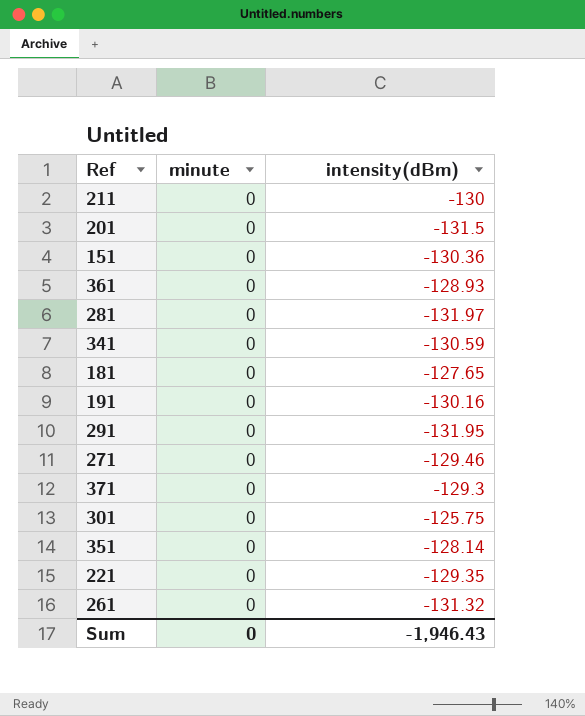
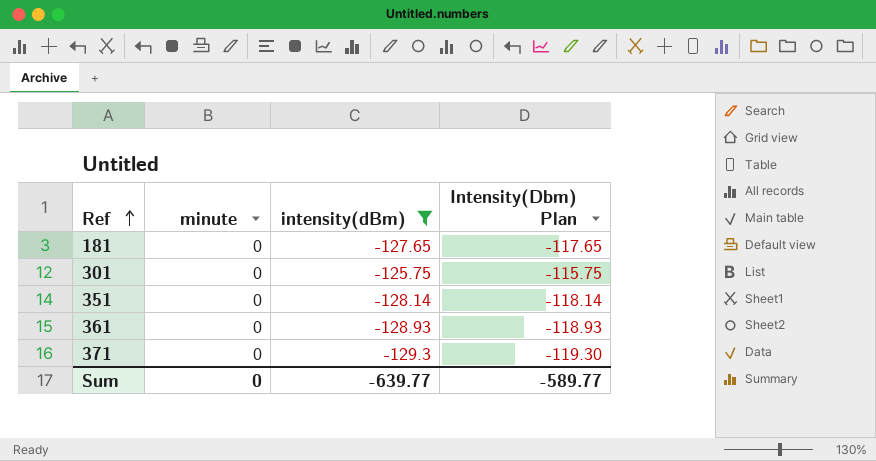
filter: none -> intensity(dBm) >= -129.3
row order: none -> Ref ascending
column Intensity(Dbm) Plan | formula: none -> [intensity(dBm)] + 10
Sum | intensity(dBm): -1,946.43 -> -639.77

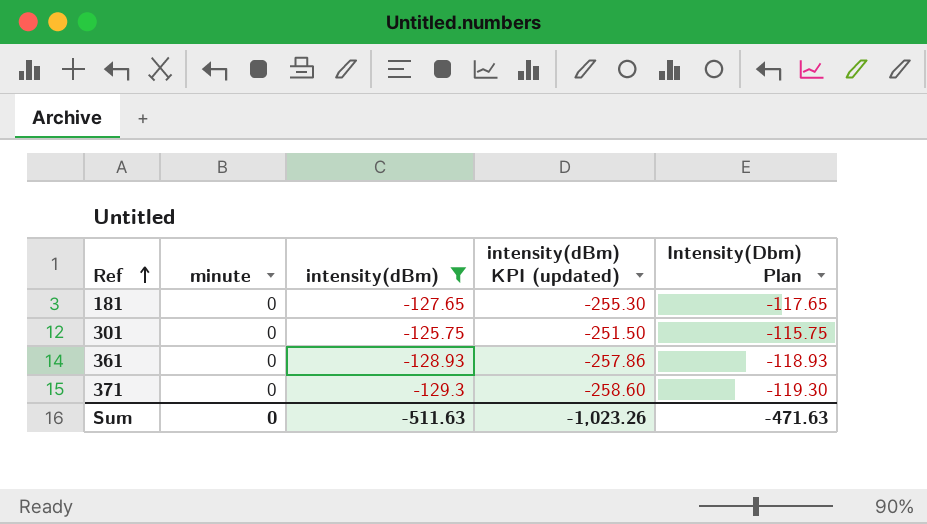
column intensity(dBm) KPI (updated) | formula: none -> [intensity(dBm)] * 2
row 351: 0 | -128.14 | -118.14 -> none
Sum | intensity(dBm): -639.77 -> -511.63
Sum | Intensity(Dbm) Plan: -589.77 -> -471.63

